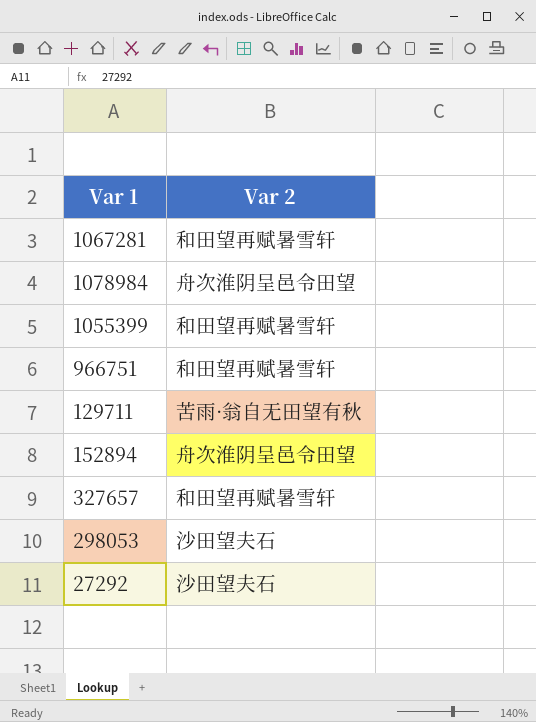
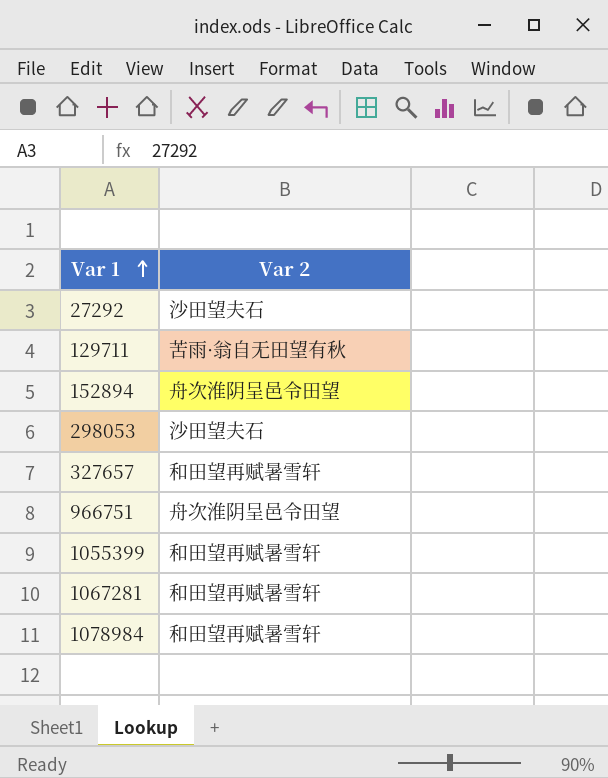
row order: none -> Var 1 ascending
966751 | Var 2: 和田望再赋暑雪轩 -> 舟次淮阴呈邑令田望
1078984 | Var 2: 舟次淮阴呈邑令田望 -> 和田望再赋暑雪轩

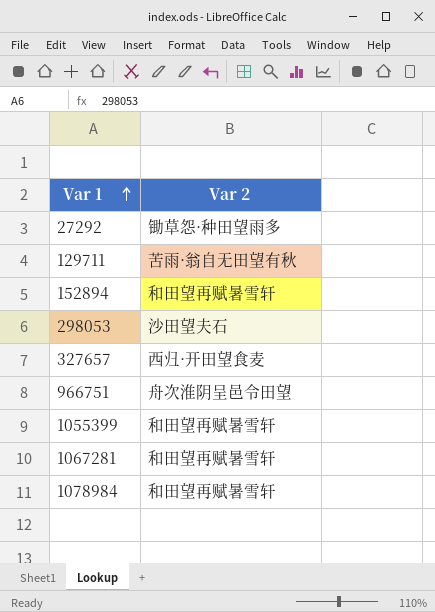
27292 | Var 2: 沙田望夫石 -> 锄草怨·种田望雨多
152894 | Var 2: 舟次淮阴呈邑令田望 -> 和田望再赋暑雪轩
327657 | Var 2: 和田望再赋暑雪轩 -> 西归·开田望食麦

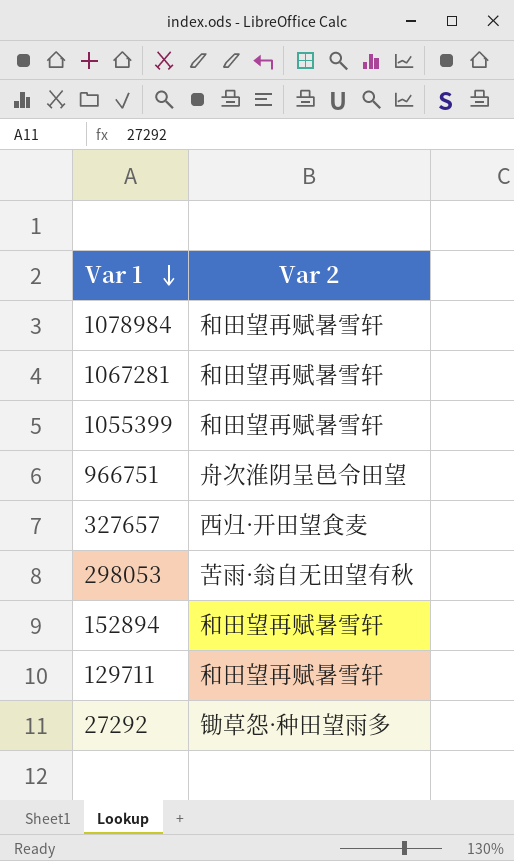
row order: Var 1 ascending -> Var 1 descending
298053 | Var 2: 沙田望夫石 -> 苦雨·翁自无田望有秋
129711 | Var 2: 苦雨·翁自无田望有秋 -> 和田望再赋暑雪轩

